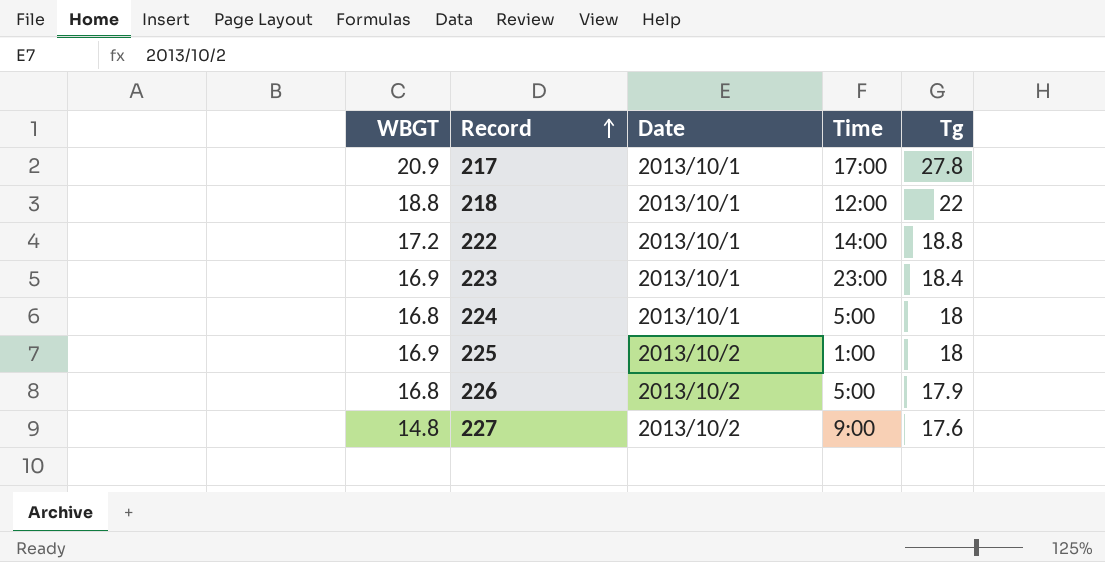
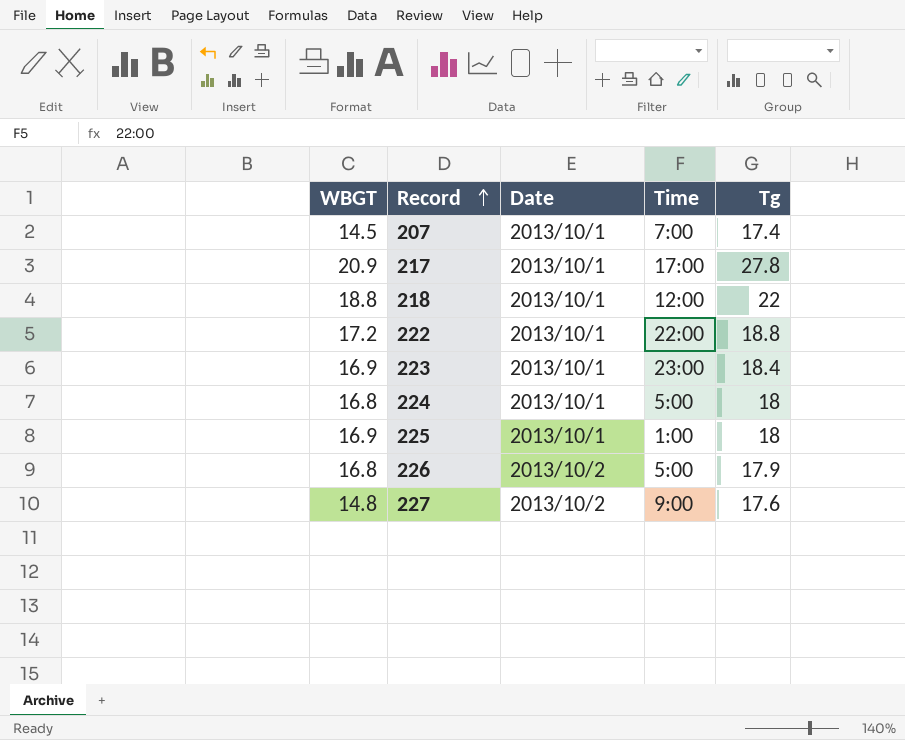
row 207: none -> 14.5 | 2013/10/1 | 7:00 | 17.4
222 | Time: 14:00 -> 22:00
225 | Date: 2013/10/2 -> 2013/10/1

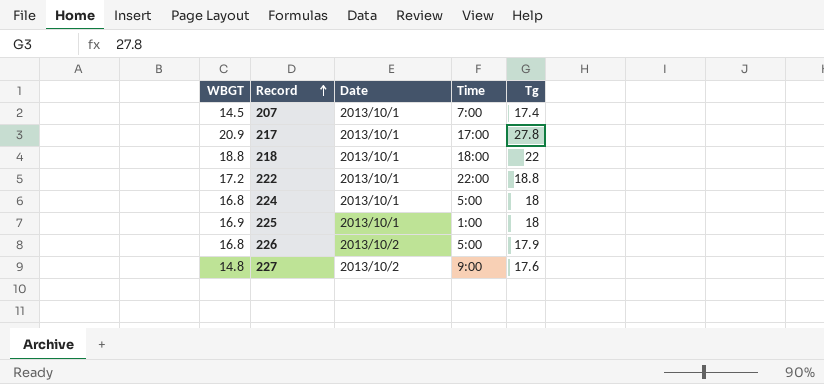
row 223: 16.9 | 2013/10/1 | 23:00 | 18.4 -> none
218 | Time: 12:00 -> 18:00

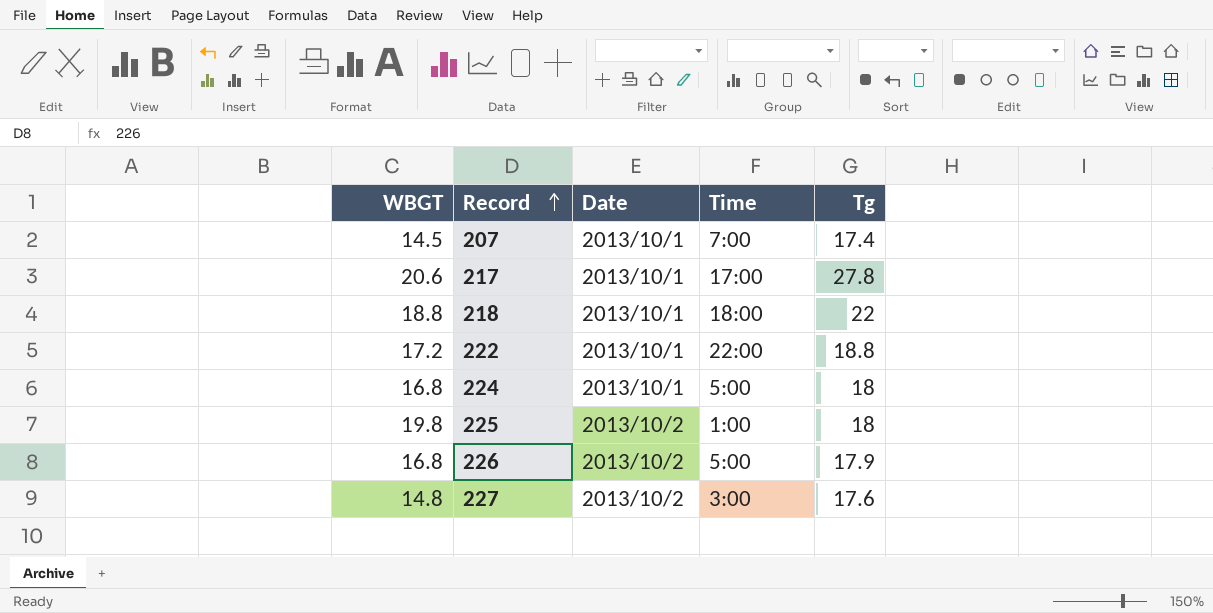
217 | WBGT: 20.9 -> 20.6
225 | WBGT: 16.9 -> 19.8
225 | Date: 2013/10/1 -> 2013/10/2
227 | Time: 9:00 -> 3:00

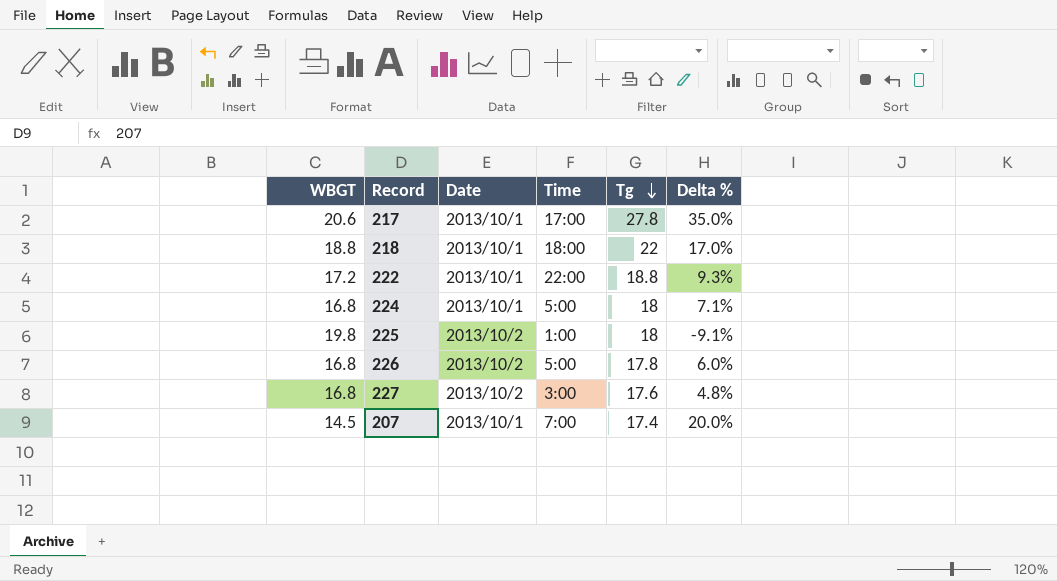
row order: Record ascending -> Tg descending
column Delta % | formula: none -> ([Tg] - [WBGT]) / [WBGT]
226 | Tg: 17.9 -> 17.8
227 | WBGT: 14.8 -> 16.8

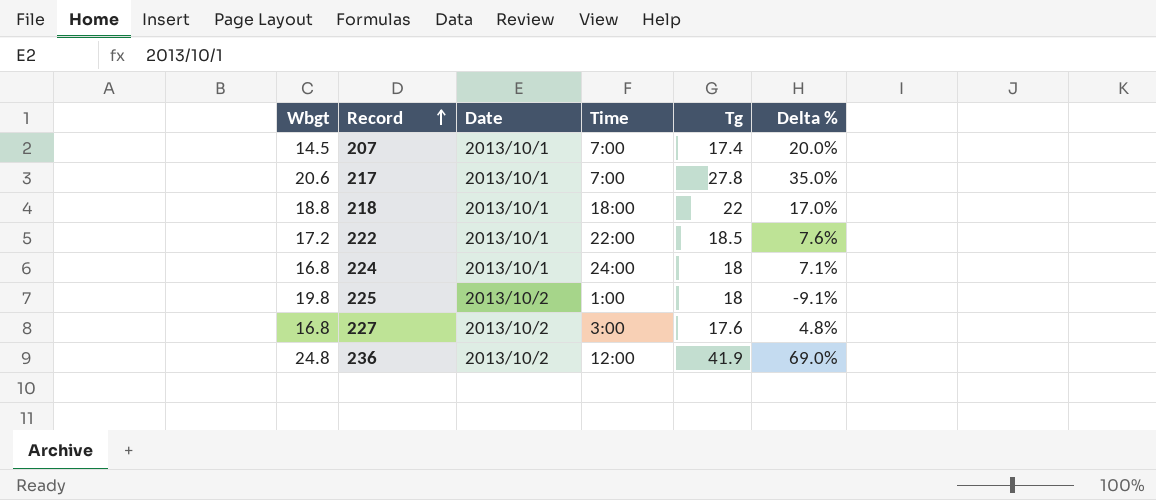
row order: Tg descending -> Record ascending
column name: WBGT -> Wbgt
row 226: 16.8 | 2013/10/2 | 5:00 | 17.8 | 6.0% -> none
217 | Time: 17:00 -> 7:00
222 | Tg: 18.8 -> 18.5
222 | Delta %: 9.3% -> 7.6%
224 | Time: 5:00 -> 24:00
row 236: none -> 24.8 | 2013/10/2 | 12:00 | 41.9 | 69.0%

